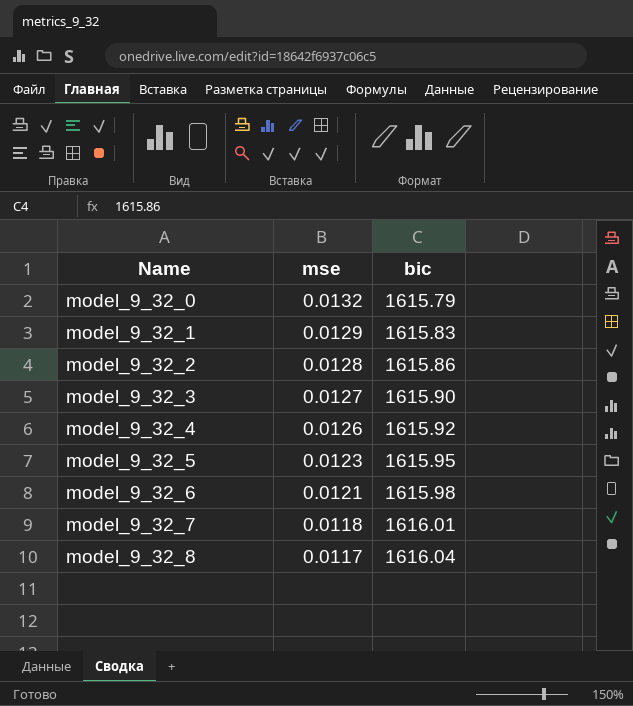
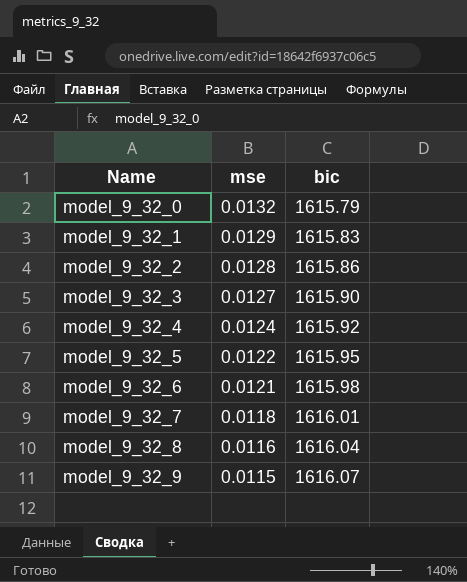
model_9_32_4 | mse: 0.0126 -> 0.0124
model_9_32_5 | mse: 0.0123 -> 0.0122
model_9_32_8 | mse: 0.0117 -> 0.0116
row model_9_32_9: none -> 0.0115 | 1616.07

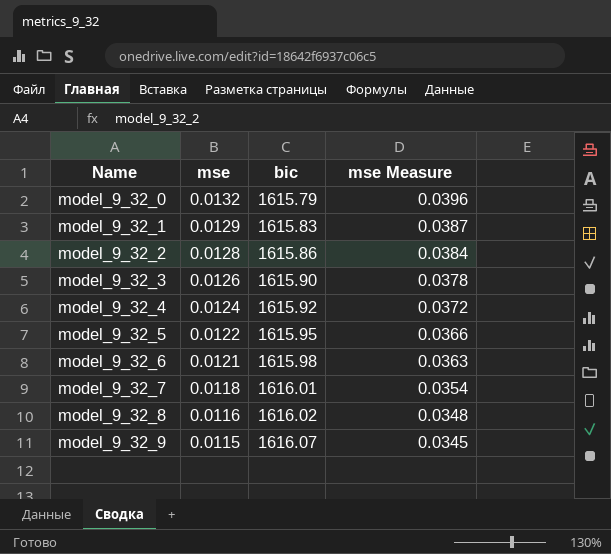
column mse Measure | formula: none -> [mse] * 3
model_9_32_3 | mse: 0.0127 -> 0.0126
model_9_32_8 | bic: 1616.04 -> 1616.02

